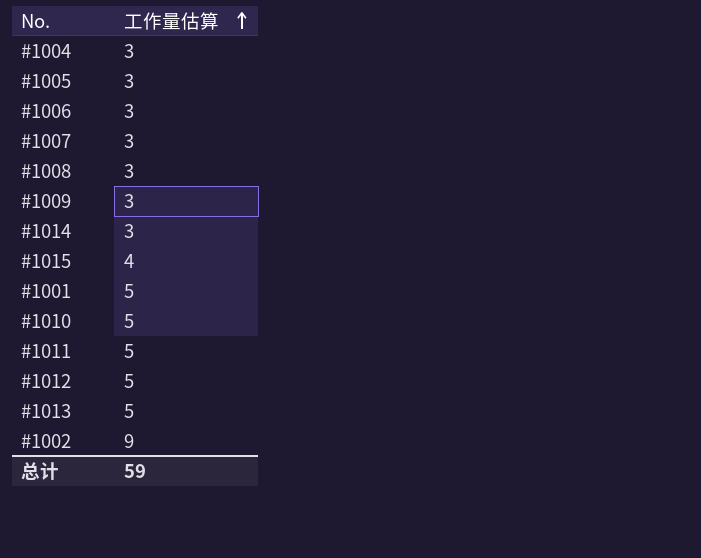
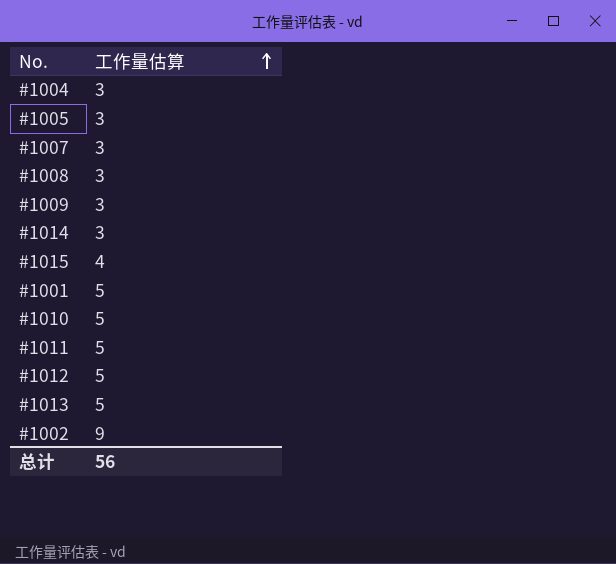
row #1006: 3 -> none
总计 | 工作量估算: 59 -> 56

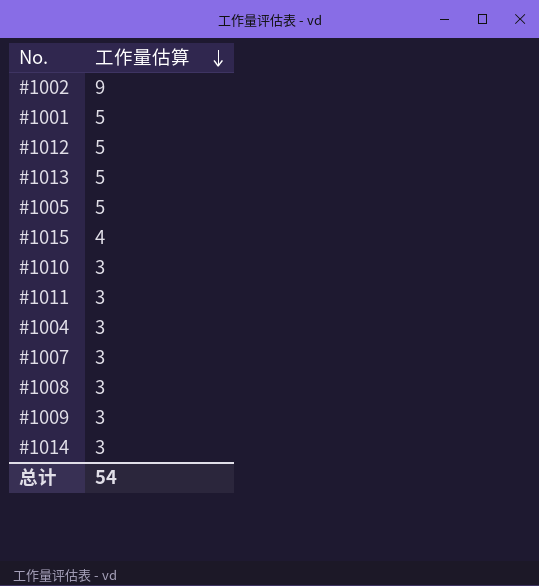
row order: 工作量估算 ascending -> 工作量估算 descending
#1005 | 工作量估算: 3 -> 5
#1010 | 工作量估算: 5 -> 3
#1011 | 工作量估算: 5 -> 3
总计 | 工作量估算: 56 -> 54

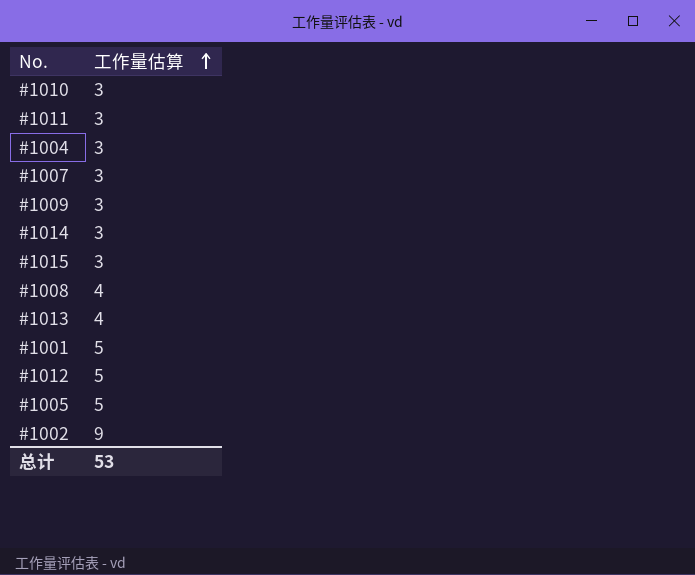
row order: 工作量估算 descending -> 工作量估算 ascending
#1015 | 工作量估算: 4 -> 3
#1008 | 工作量估算: 3 -> 4
#1013 | 工作量估算: 5 -> 4
总计 | 工作量估算: 54 -> 53

